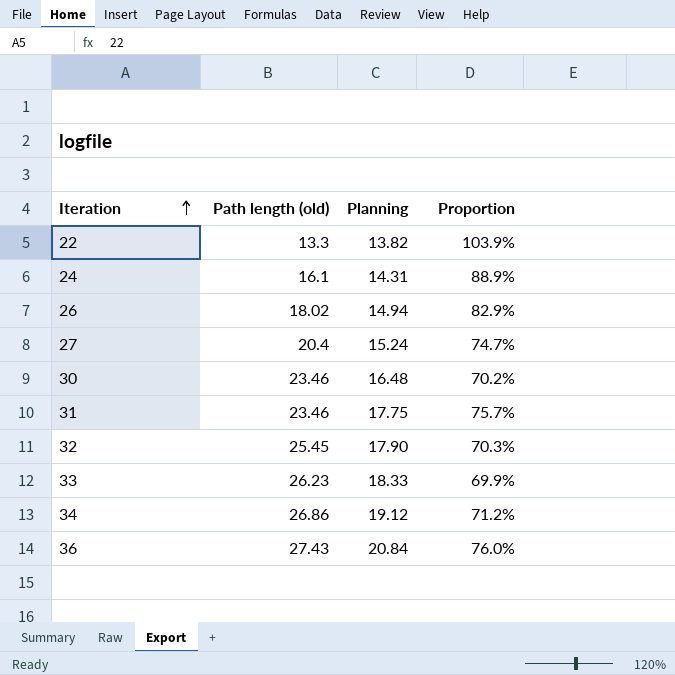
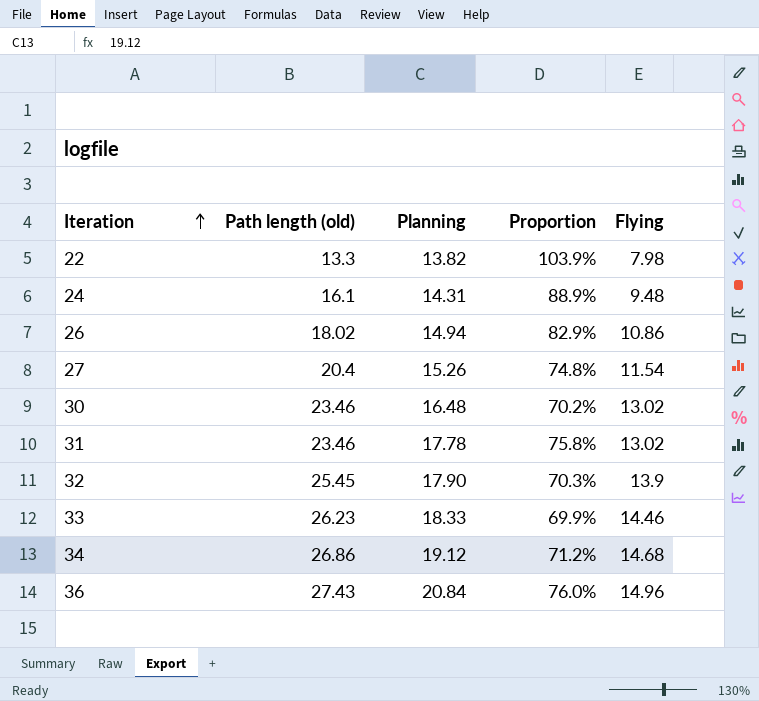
column Flying | position: none -> 5
27 | Planning: 15.24 -> 15.26
27 | Proportion: 74.7% -> 74.8%
31 | Planning: 17.75 -> 17.78
31 | Proportion: 75.7% -> 75.8%

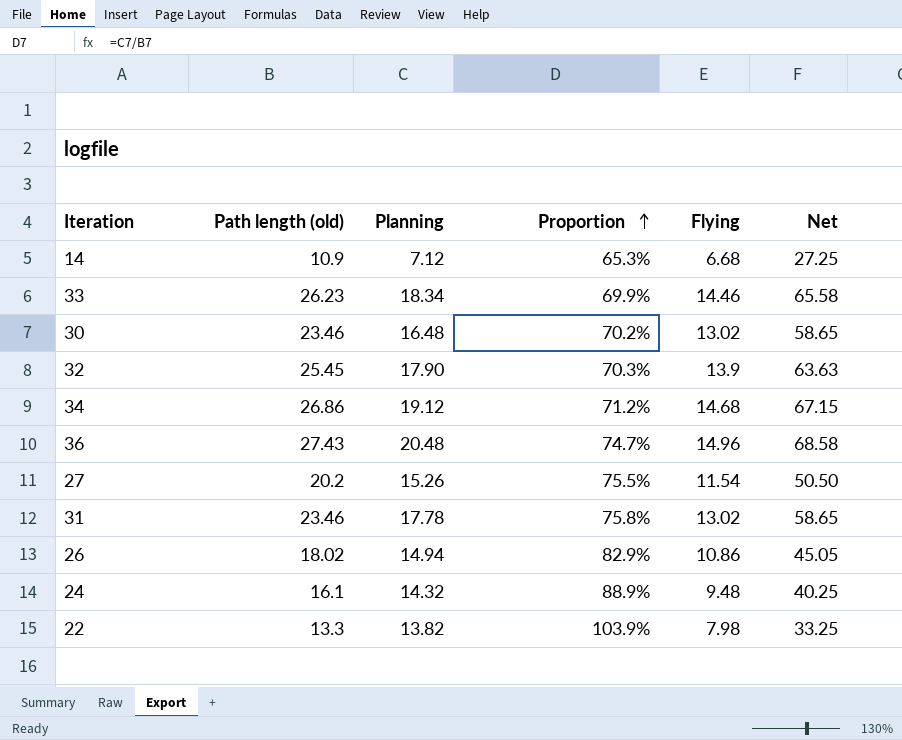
row order: Iteration ascending -> Proportion ascending
column Net | formula: none -> [Path length (old)] * 2.5
row 14: none -> 10.9 | 7.12 | 65.3% | 6.68 | 27.25
33 | Planning: 18.33 -> 18.34
36 | Planning: 20.84 -> 20.48
36 | Proportion: 76.0% -> 74.7%
27 | Path length (old): 20.4 -> 20.2
27 | Proportion: 74.8% -> 75.5%
24 | Planning: 14.31 -> 14.32

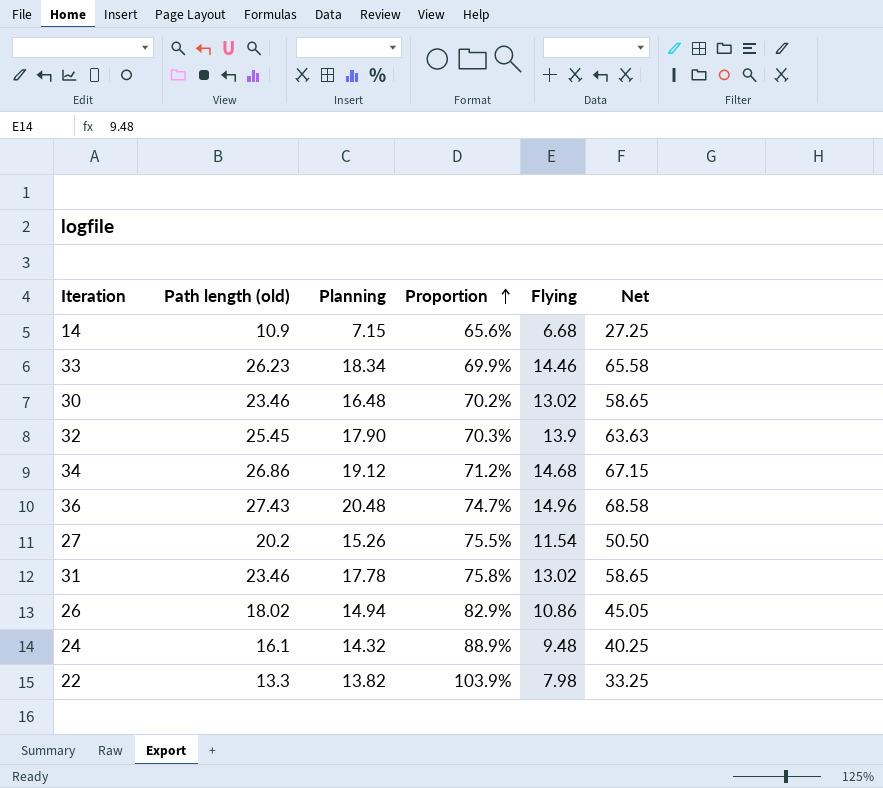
14 | Planning: 7.12 -> 7.15
14 | Proportion: 65.3% -> 65.6%

